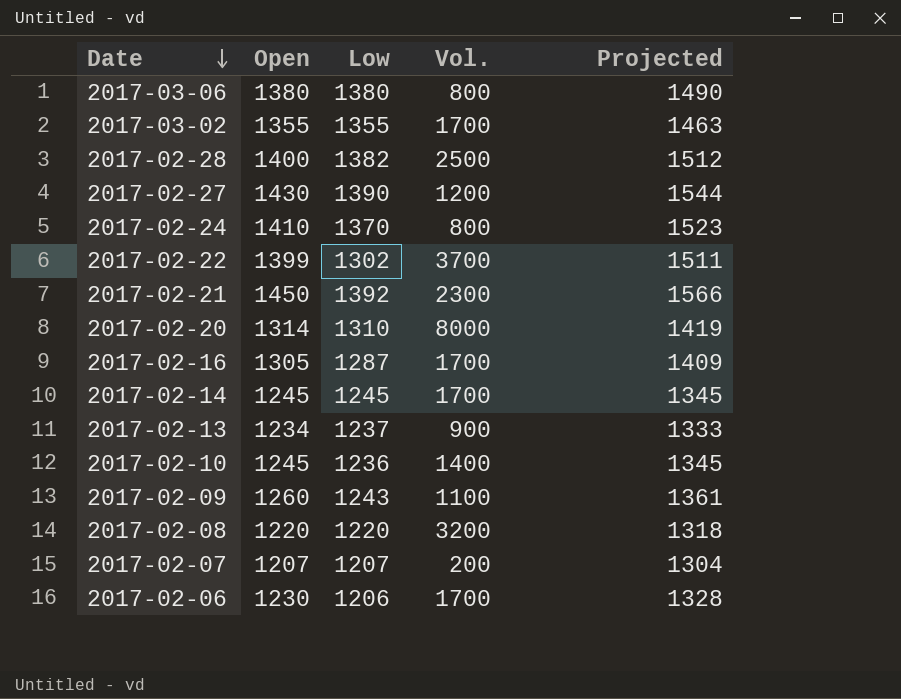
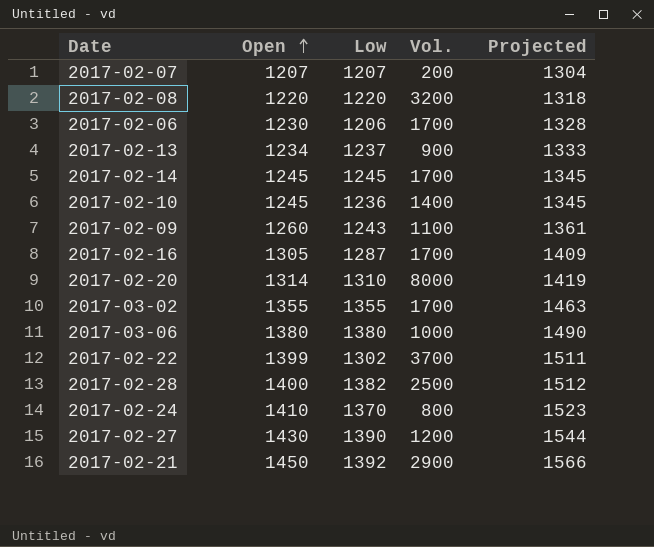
row order: Date descending -> Open ascending
2017-03-06 | Vol.: 800 -> 1000
2017-02-21 | Vol.: 2300 -> 2900

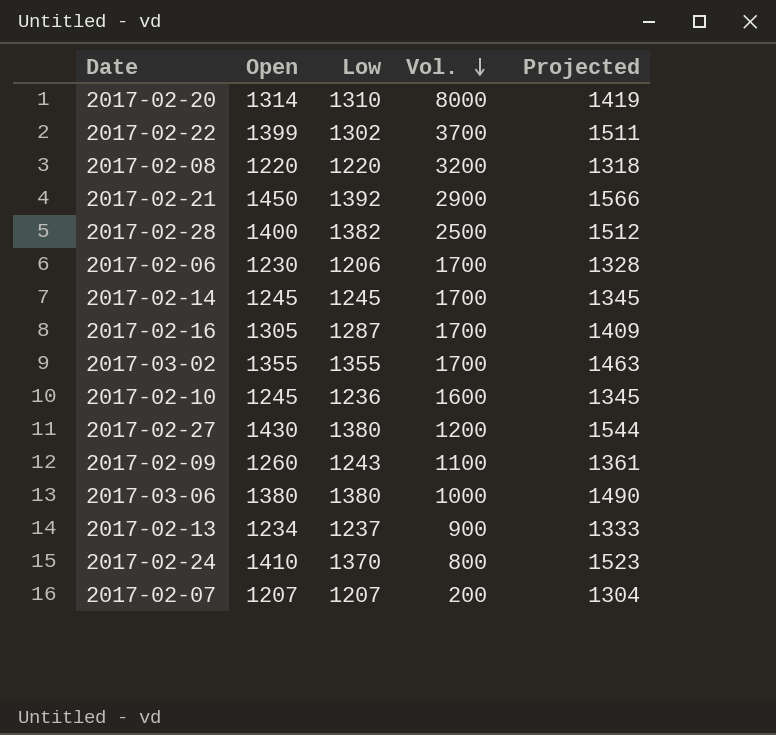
row order: Open ascending -> Vol. descending
2017-02-10 | Vol.: 1400 -> 1600
2017-02-27 | Low: 1390 -> 1380

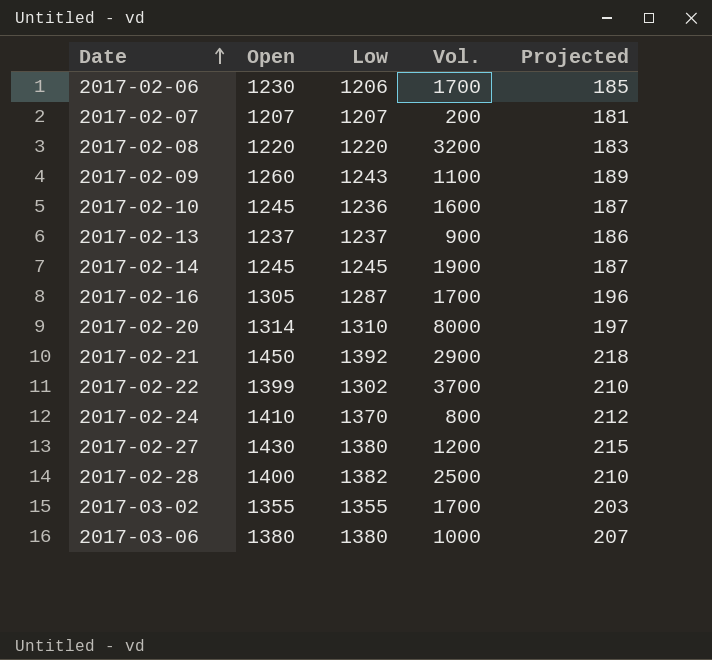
row order: Vol. descending -> Date ascending
column Projected | formula: [Open] * 1.08 -> [Open] * 0.15
2017-02-13 | Open: 1234 -> 1237
2017-02-14 | Vol.: 1700 -> 1900

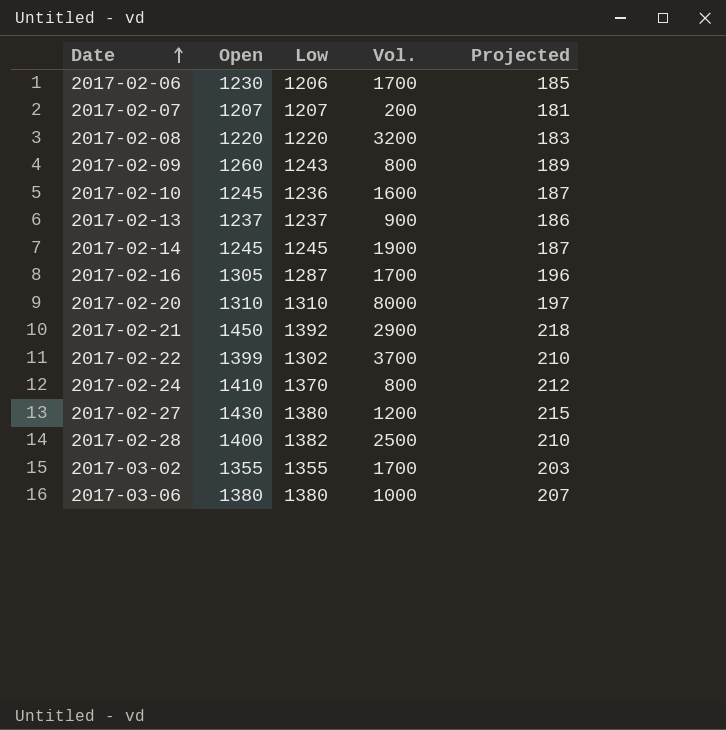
2017-02-09 | Vol.: 1100 -> 800
2017-02-20 | Open: 1314 -> 1310

